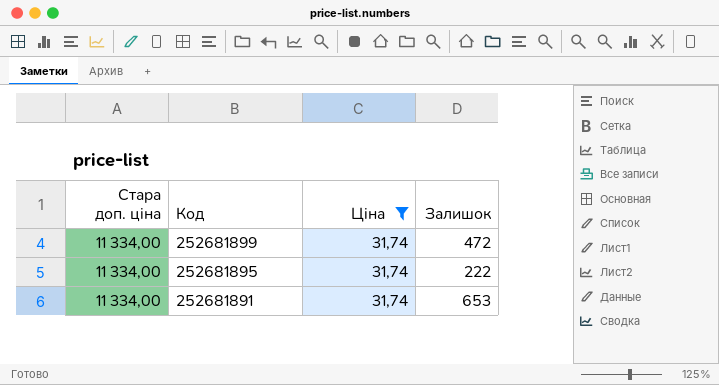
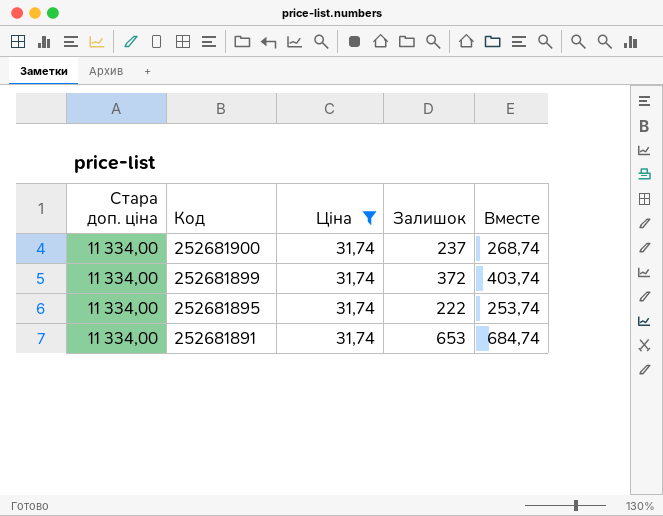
column Вместе | formula: none -> [Ціна] + [Залишок]
row 252681900: none -> 11 334,00 | 31,74 | 237 | 268,74
252681899 | Залишок: 472 -> 372

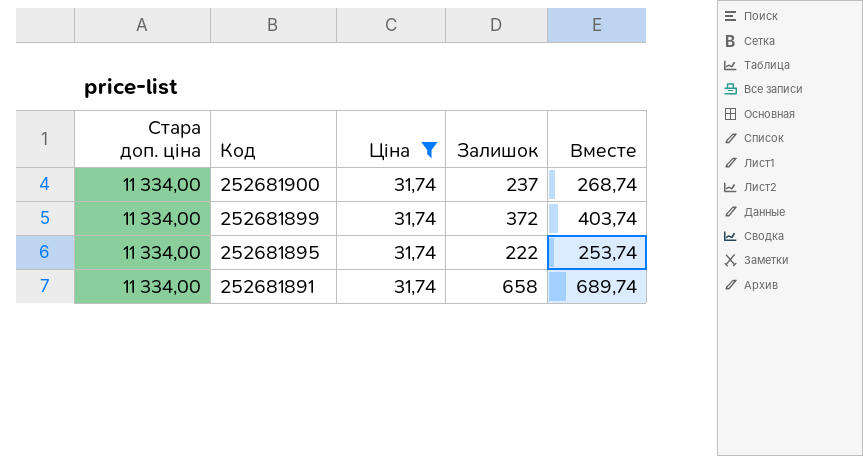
252681891 | Залишок: 653 -> 658
252681891 | Вместе: 684,74 -> 689,74

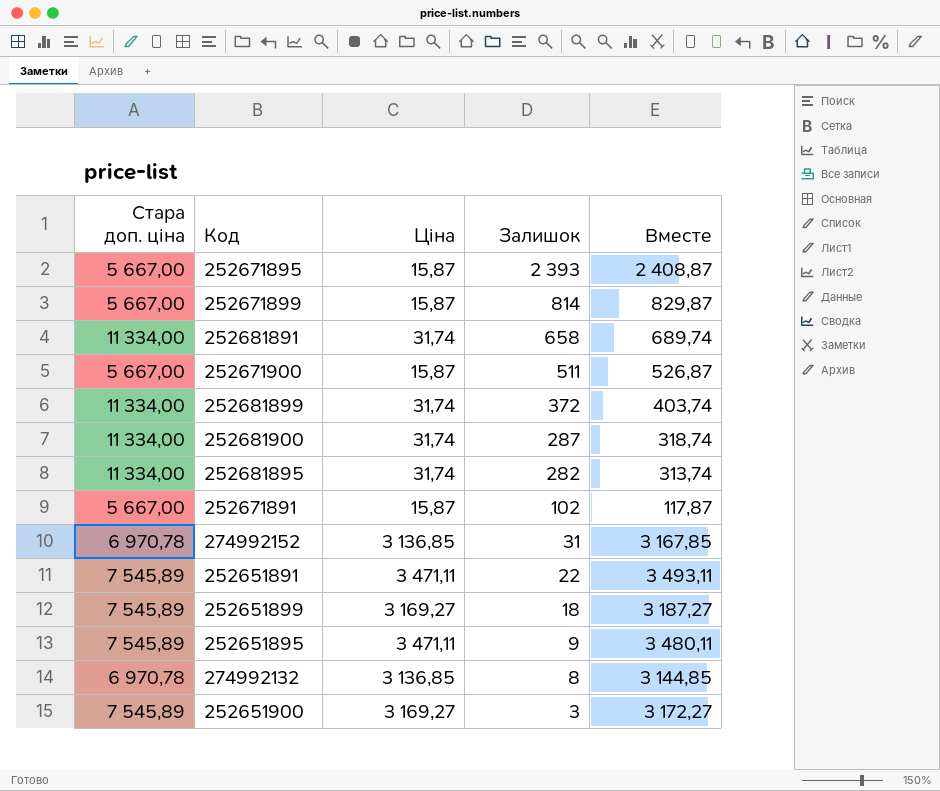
filter: Ціна = 31,74 -> none
row order: Код descending -> Залишок descending
252681900 | Залишок: 237 -> 287
252681900 | Вместе: 268,74 -> 318,74
252681895 | Залишок: 222 -> 282
252681895 | Вместе: 253,74 -> 313,74

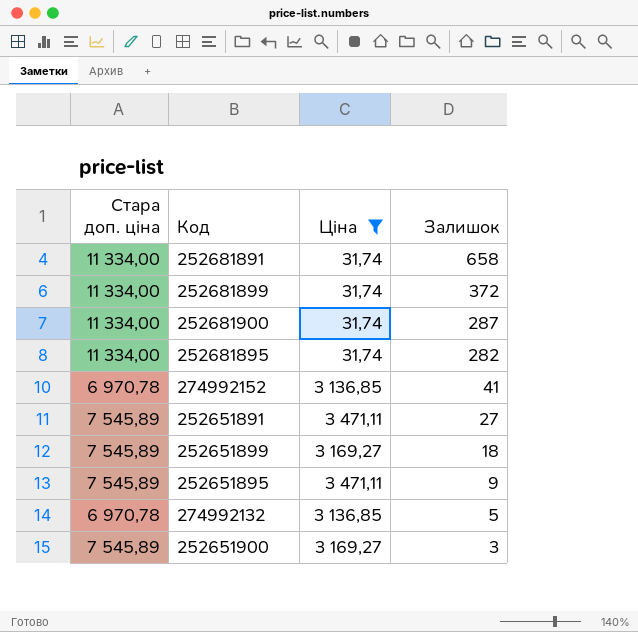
filter: none -> Ціна != 15,87
column Вместе | formula: [Ціна] + [Залишок] -> none
274992152 | Залишок: 31 -> 41
252651891 | Залишок: 22 -> 27
274992132 | Залишок: 8 -> 5

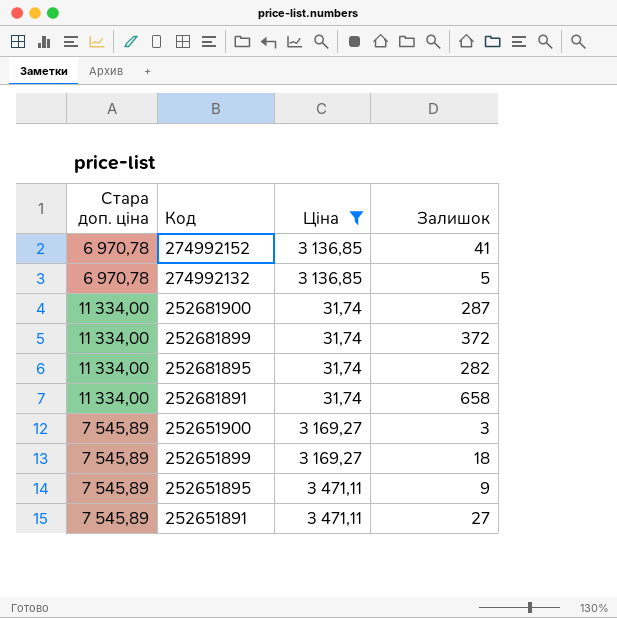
row order: Залишок descending -> Код descending

